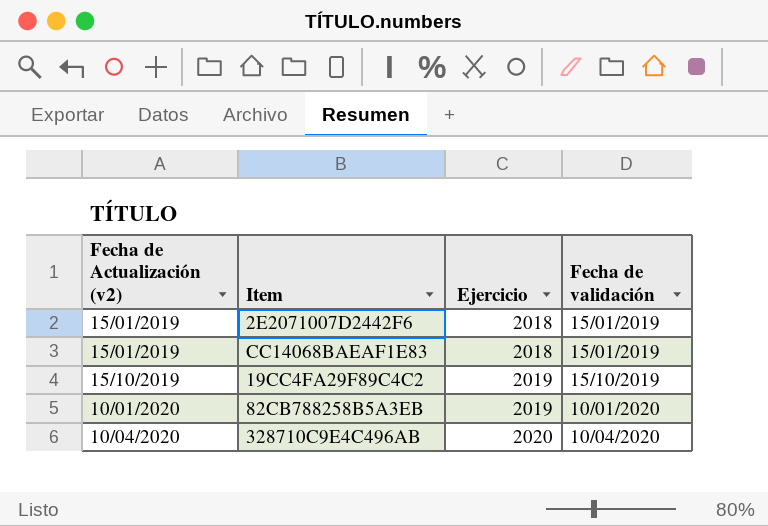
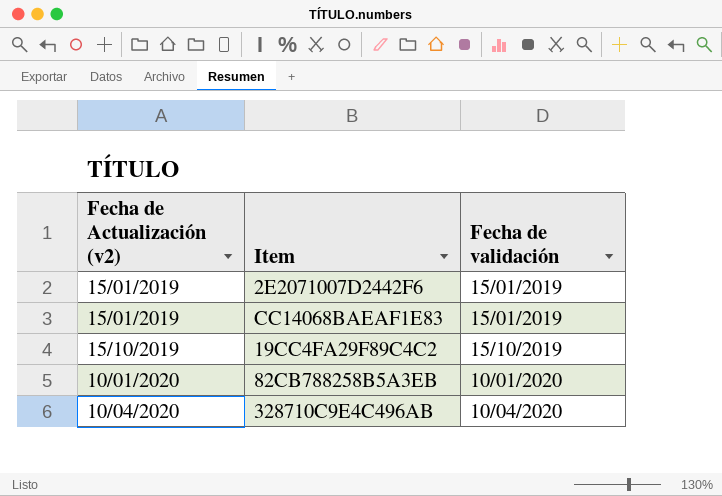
column Ejercicio | position: 3 -> none

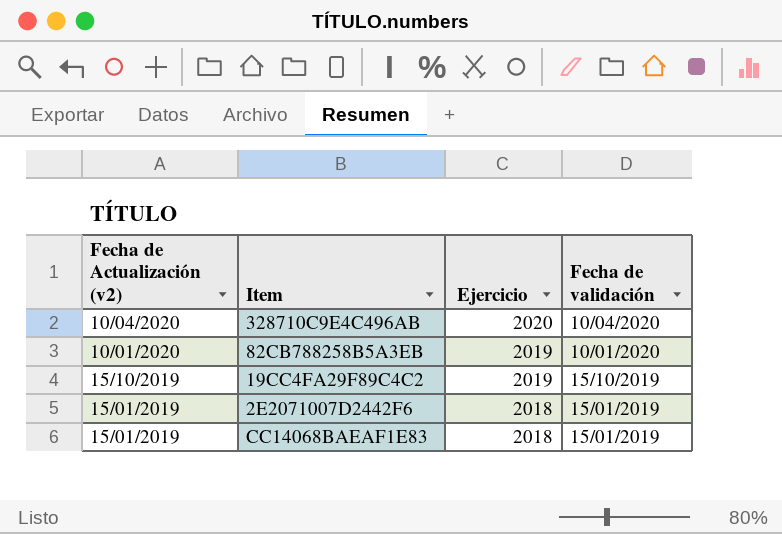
row order: Fecha de Actualización (v2) ascending -> Fecha de Actualización (v2) descending
column Ejercicio | position: none -> 3

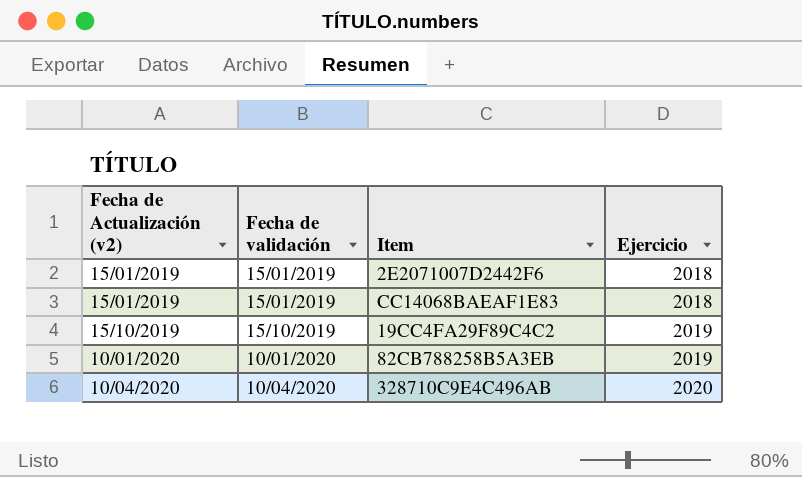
row order: Fecha de Actualización (v2) descending -> Fecha de Actualización (v2) ascending
column Fecha de validación | position: 4 -> 2

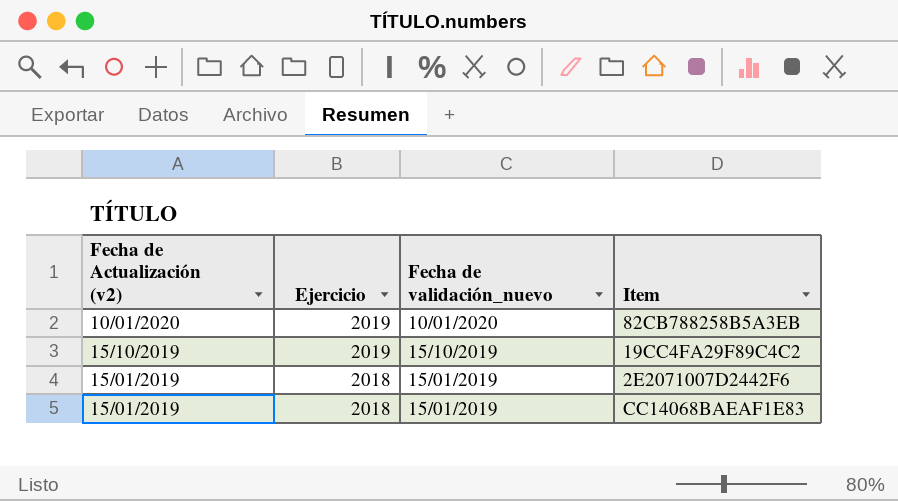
row order: Fecha de Actualización (v2) ascending -> Fecha de Actualización (v2) descending
column Ejercicio | position: 4 -> 2
column name: Fecha de validación -> Fecha de validación_nuevo
row 328710C9E4C496AB: 10/04/2020 | 10/04/2020 | 2020 -> none

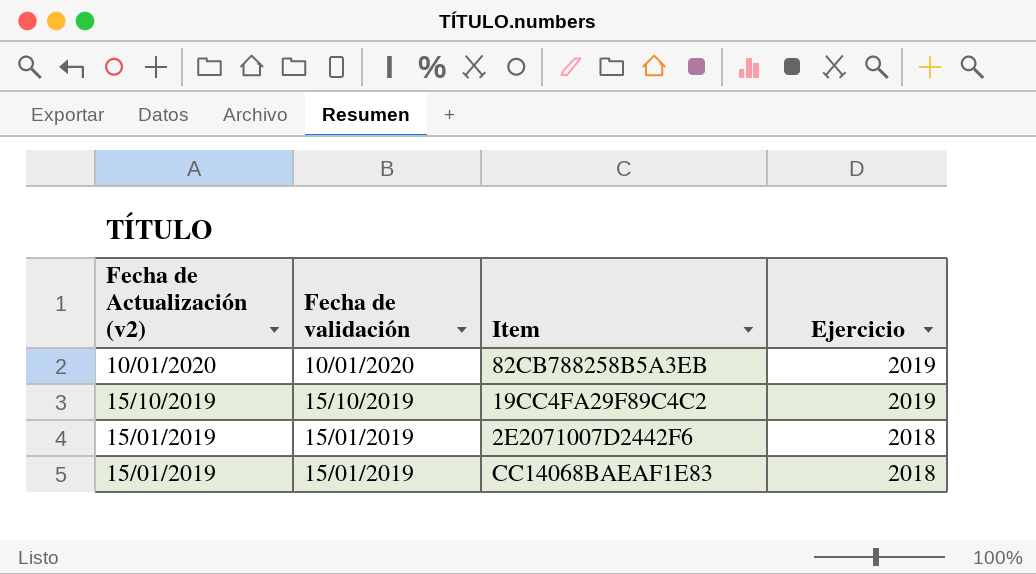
column name: Fecha de validación_nuevo -> Fecha de validación
column Ejercicio | position: 2 -> 4

